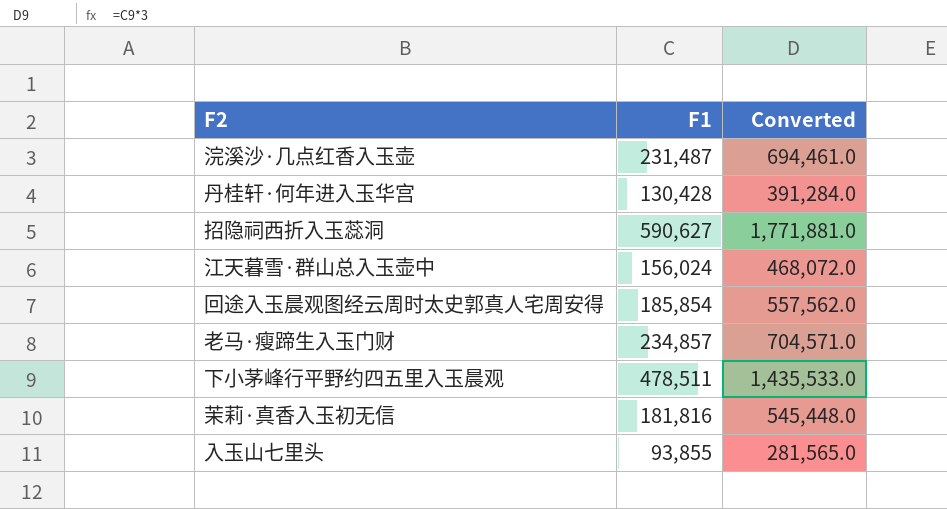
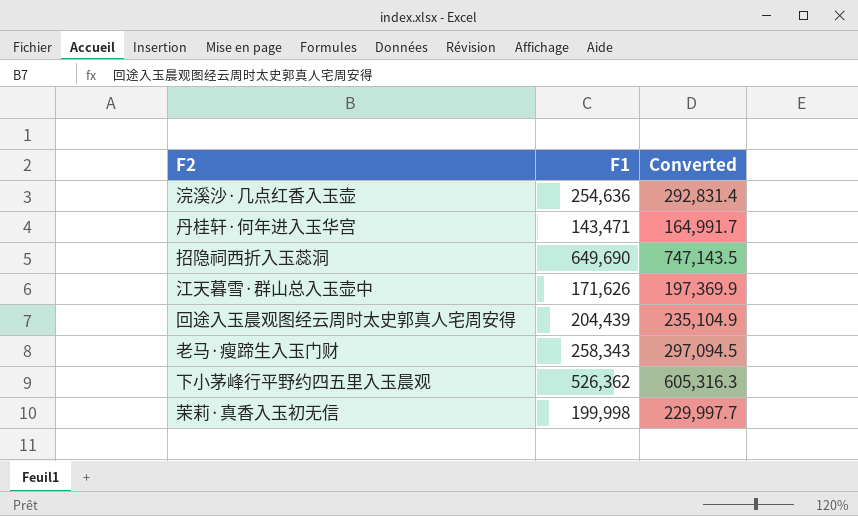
column Converted | formula: [F1] * 3 -> [F1] * 1.15
row 入玉山七里头: 93,855 | 281,565.0 -> none
浣溪沙·几点红香入玉壶 | F1: 231,487 -> 254,636
丹桂轩·何年进入玉华宫 | F1: 130,428 -> 143,471
招隐祠西折入玉蕊洞 | F1: 590,627 -> 649,690
江天暮雪·群山总入玉壶中 | F1: 156,024 -> 171,626
回途入玉晨观图经云周时太史郭真人宅周安得 | F1: 185,854 -> 204,439
老马·瘦蹄生入玉门财 | F1: 234,857 -> 258,343
下小茅峰行平野约四五里入玉晨观 | F1: 478,511 -> 526,362
茉莉·真香入玉初无信 | F1: 181,816 -> 199,998

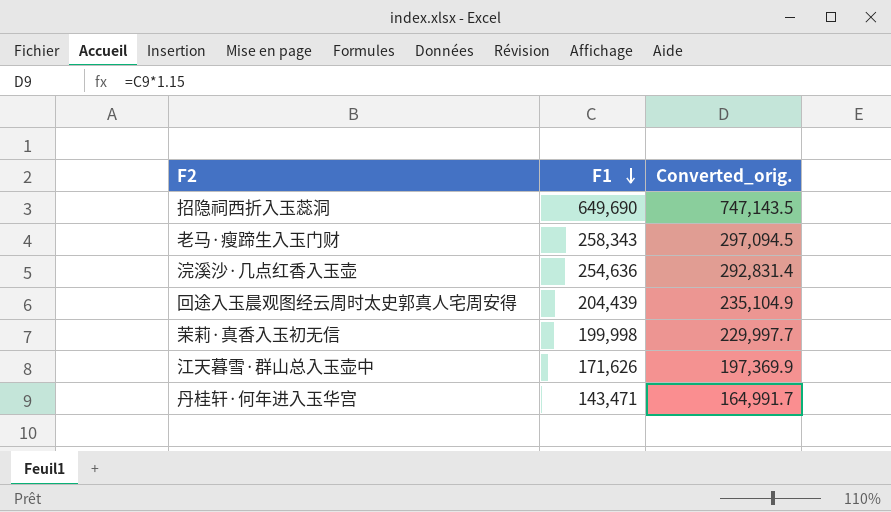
row order: none -> F1 descending
column name: Converted -> Converted_orig.
row 下小茅峰行平野约四五里入玉晨观: 526,362 | 605,316.3 -> none

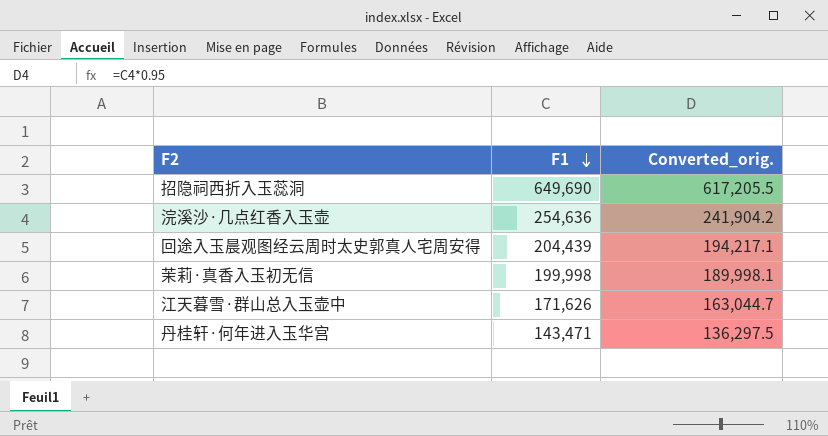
column Converted_orig. | formula: [F1] * 1.15 -> [F1] * 0.95
row 老马·瘦蹄生入玉门财: 258,343 | 297,094.5 -> none

